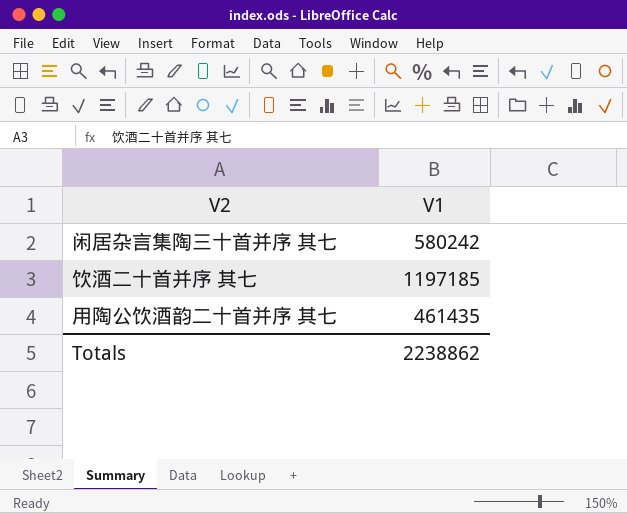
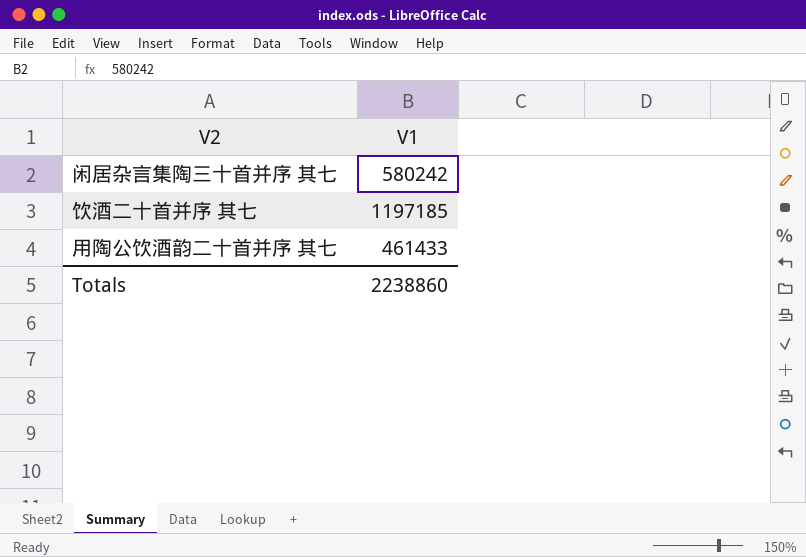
用陶公饮酒韵二十首并序 其七 | V1: 461435 -> 461433
Totals | V1: 2238862 -> 2238860

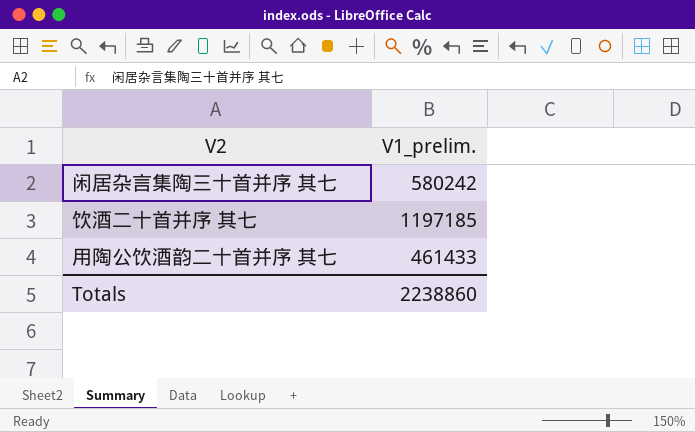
column name: V1 -> V1_prelim.

